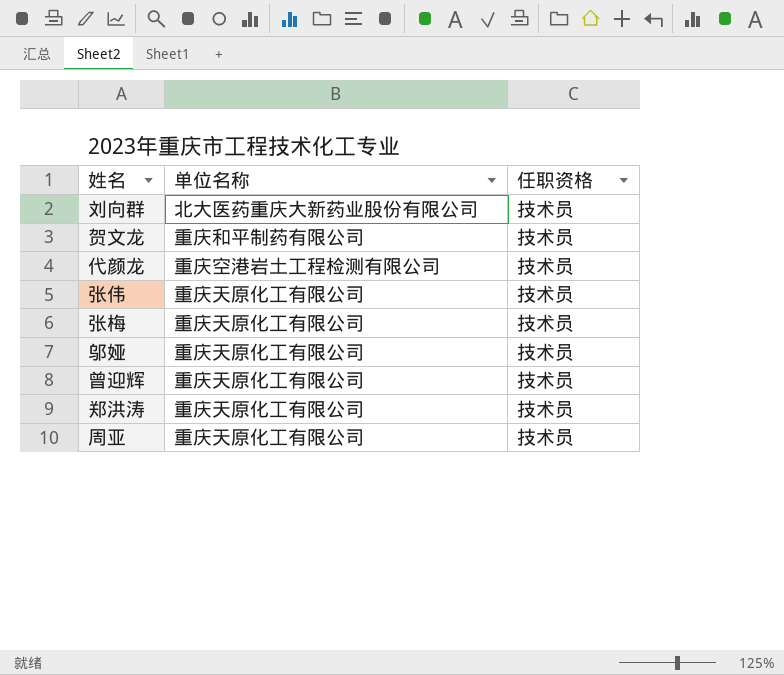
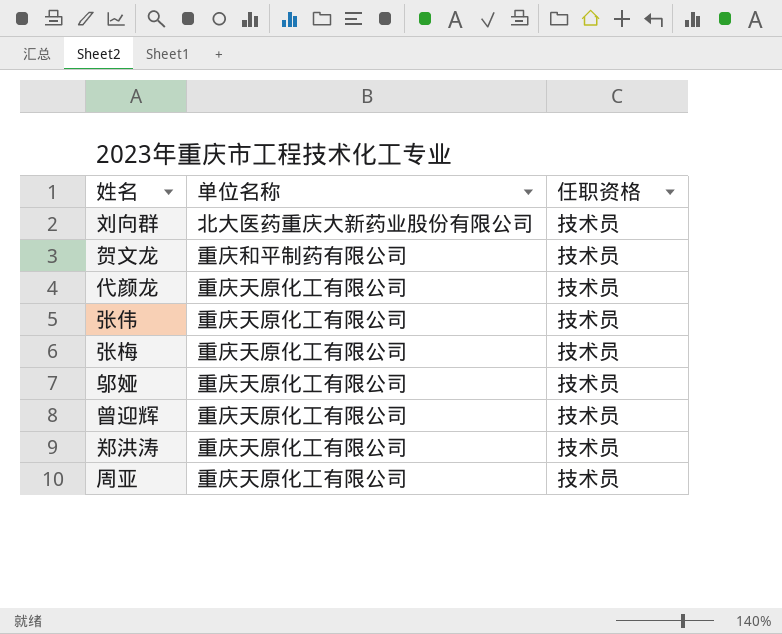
代颜龙 | 单位名称: 重庆空港岩土工程检测有限公司 -> 重庆天原化工有限公司

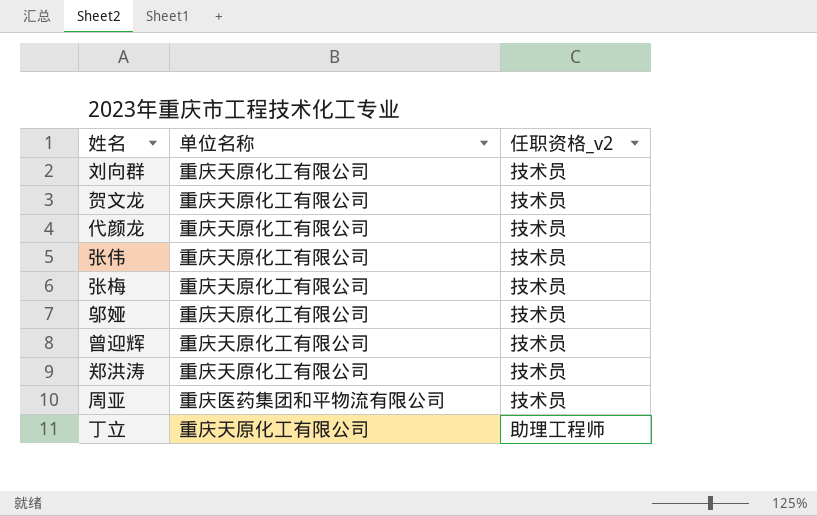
column name: 任职资格 -> 任职资格_v2
刘向群 | 单位名称: 北大医药重庆大新药业股份有限公司 -> 重庆天原化工有限公司
贺文龙 | 单位名称: 重庆和平制药有限公司 -> 重庆天原化工有限公司
周亚 | 单位名称: 重庆天原化工有限公司 -> 重庆医药集团和平物流有限公司
row 丁立: none -> 重庆天原化工有限公司 | 助理工程师

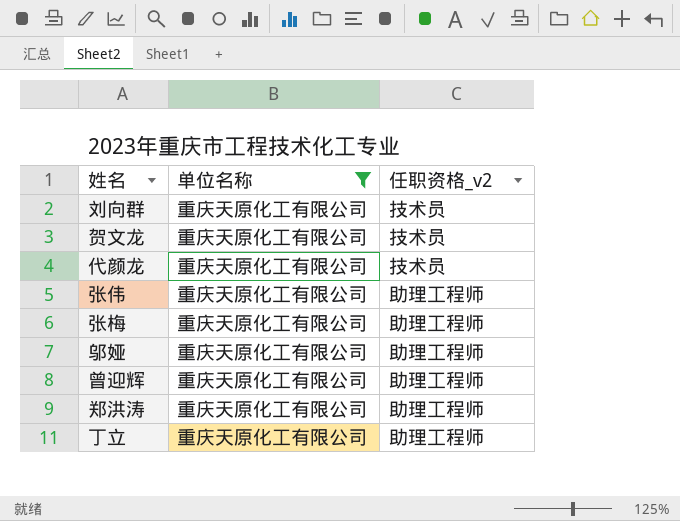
filter: none -> 单位名称 = 重庆天原化工有限公司
张伟 | 任职资格_v2: 技术员 -> 助理工程师
张梅 | 任职资格_v2: 技术员 -> 助理工程师
邬娅 | 任职资格_v2: 技术员 -> 助理工程师
曾迎辉 | 任职资格_v2: 技术员 -> 助理工程师
郑洪涛 | 任职资格_v2: 技术员 -> 助理工程师

